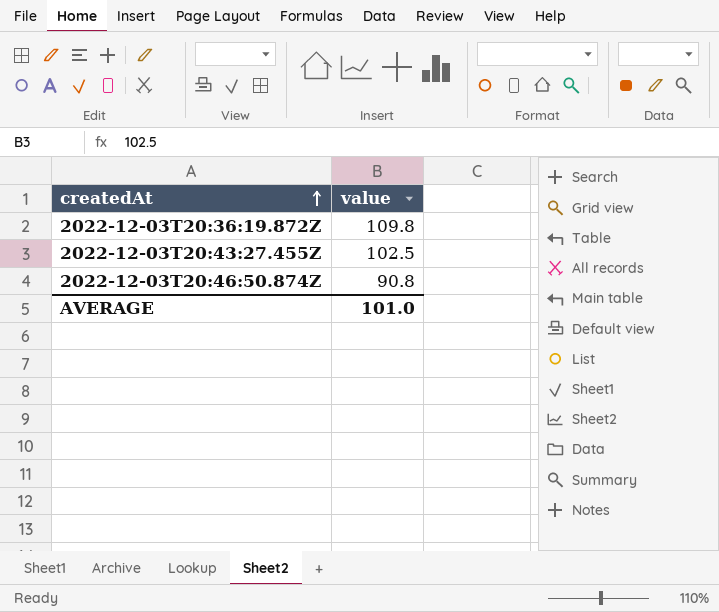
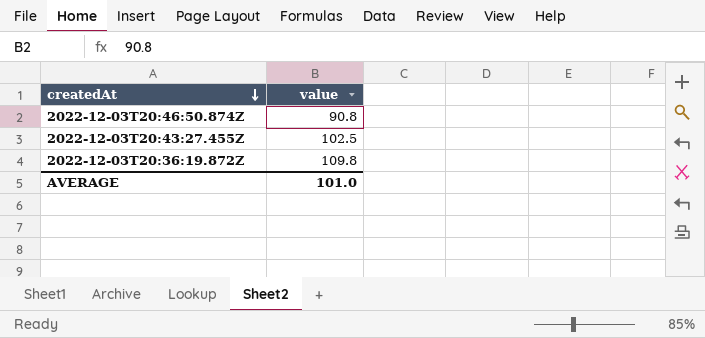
row order: createdAt ascending -> createdAt descending

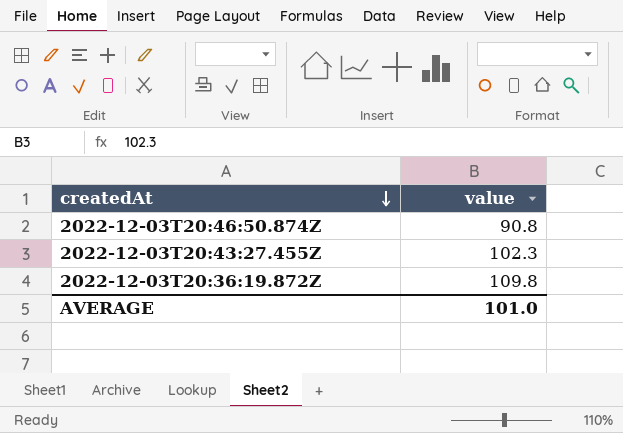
2022-12-03T20:43:27.455Z | value: 102.5 -> 102.3

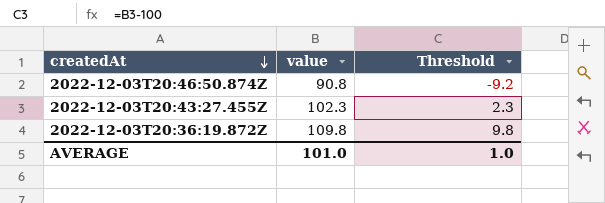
column Threshold | formula: none -> [value] - 100

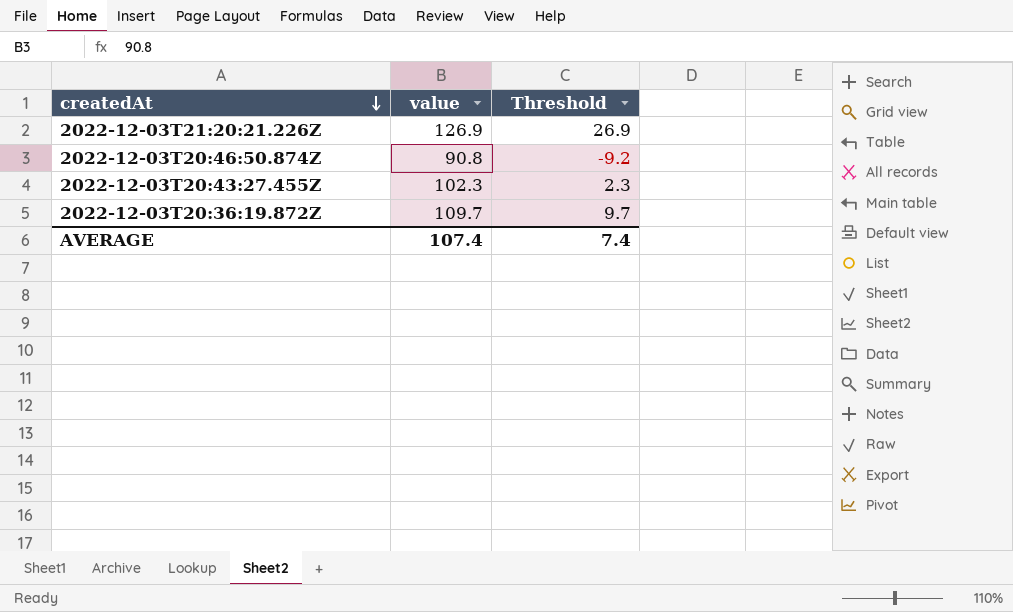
row 2022-12-03T21:20:21.226Z: none -> 126.9 | 26.9
2022-12-03T20:36:19.872Z | value: 109.8 -> 109.7
2022-12-03T20:36:19.872Z | Threshold: 9.8 -> 9.7
AVERAGE | value: 101.0 -> 107.4
AVERAGE | Threshold: 1.0 -> 7.4

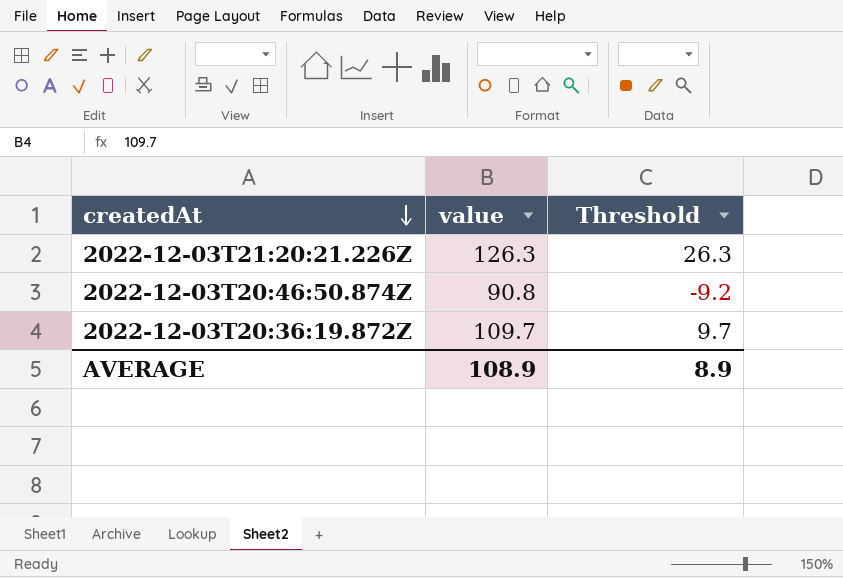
row 2022-12-03T20:43:27.455Z: 102.3 | 2.3 -> none
2022-12-03T21:20:21.226Z | value: 126.9 -> 126.3
2022-12-03T21:20:21.226Z | Threshold: 26.9 -> 26.3
AVERAGE | value: 107.4 -> 108.9
AVERAGE | Threshold: 7.4 -> 8.9

